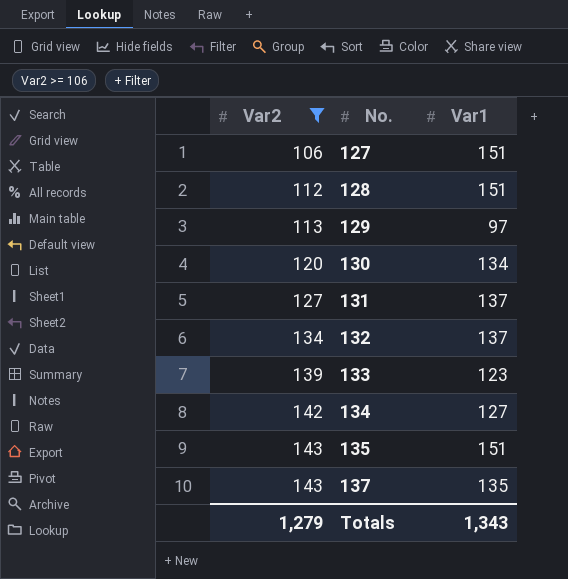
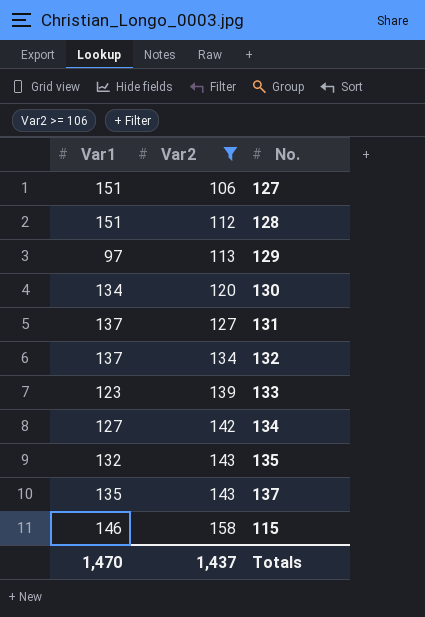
column Var1 | position: 3 -> 1
135 | Var1: 151 -> 132
row 115: none -> 146 | 158
Totals | Var1: 1,343 -> 1,470
Totals | Var2: 1,279 -> 1,437

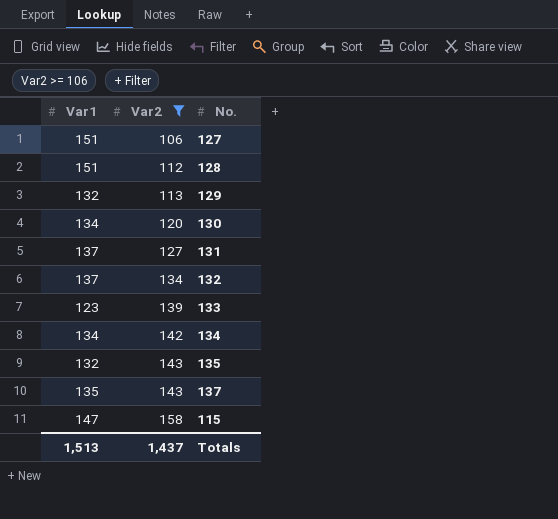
129 | Var1: 97 -> 132
134 | Var1: 127 -> 134
115 | Var1: 146 -> 147
Totals | Var1: 1,470 -> 1,513

